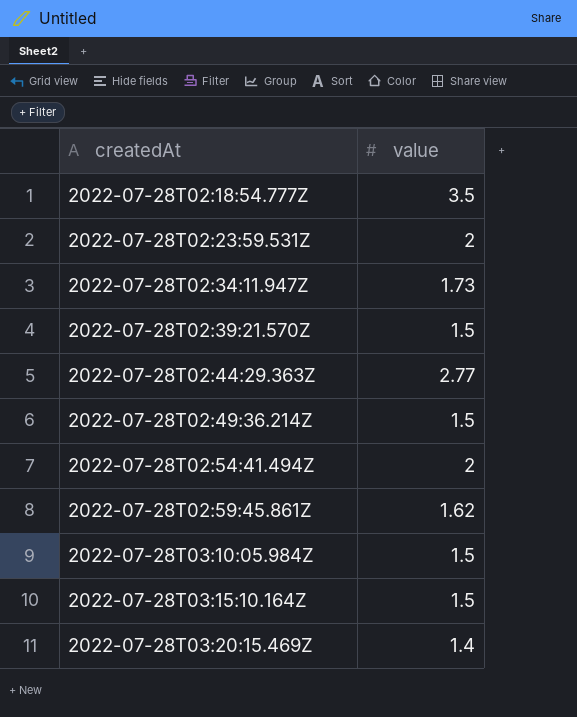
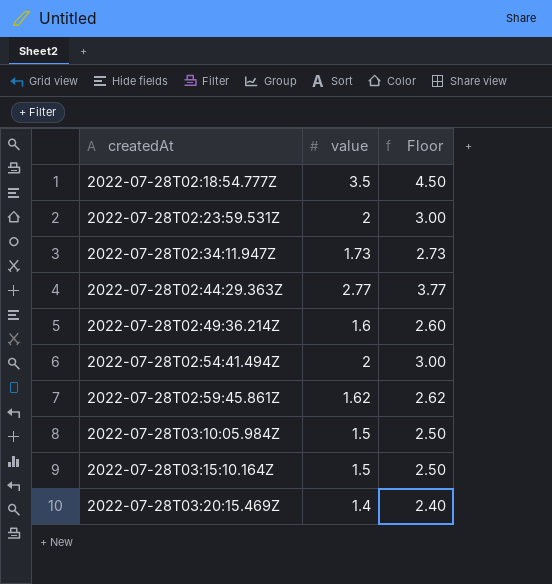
column Floor | formula: none -> [value] + 1
row 2022-07-28T02:39:21.570Z: 1.5 -> none
2022-07-28T02:49:36.214Z | value: 1.5 -> 1.6

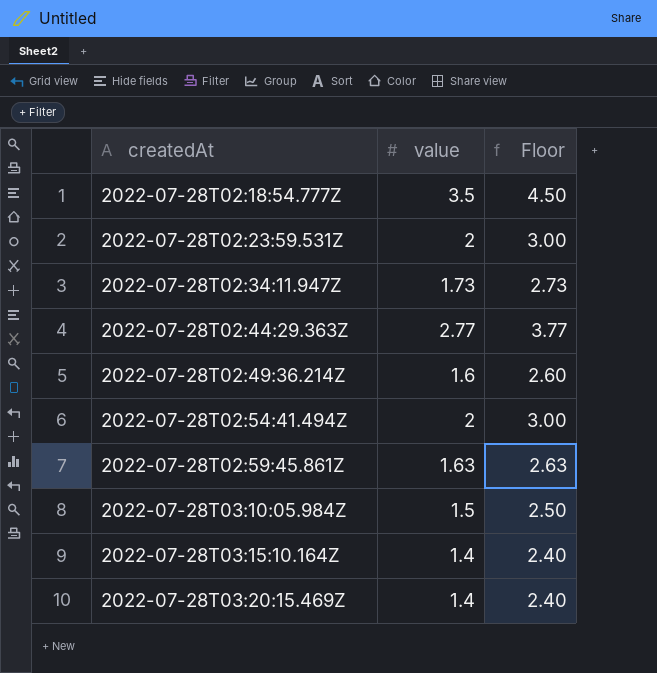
2022-07-28T02:59:45.861Z | value: 1.62 -> 1.63
2022-07-28T02:59:45.861Z | Floor: 2.62 -> 2.63
2022-07-28T03:15:10.164Z | value: 1.5 -> 1.4
2022-07-28T03:15:10.164Z | Floor: 2.50 -> 2.40

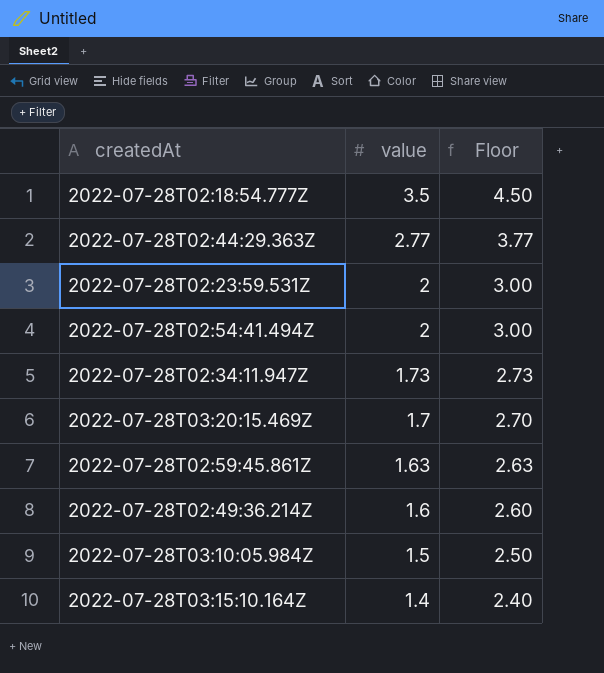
row order: createdAt ascending -> value descending
2022-07-28T03:20:15.469Z | value: 1.4 -> 1.7
2022-07-28T03:20:15.469Z | Floor: 2.40 -> 2.70

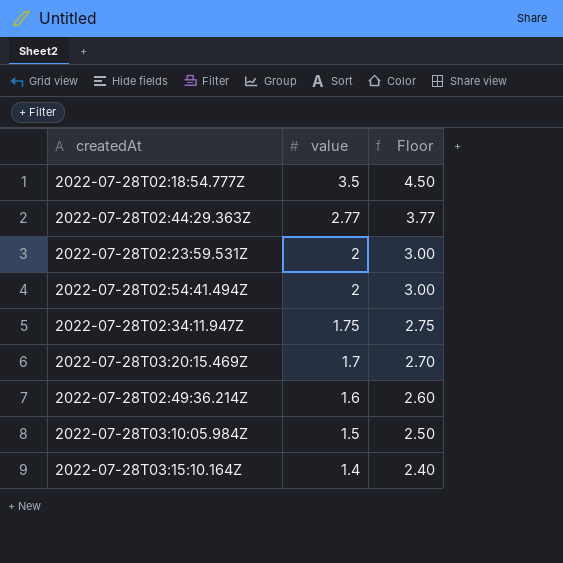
row 2022-07-28T02:59:45.861Z: 1.63 | 2.63 -> none
2022-07-28T02:34:11.947Z | value: 1.73 -> 1.75
2022-07-28T02:34:11.947Z | Floor: 2.73 -> 2.75

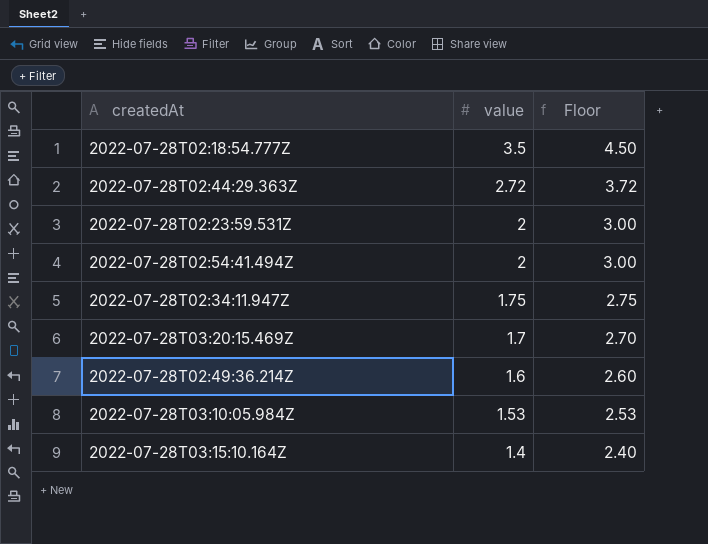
2022-07-28T02:44:29.363Z | value: 2.77 -> 2.72
2022-07-28T02:44:29.363Z | Floor: 3.77 -> 3.72
2022-07-28T03:10:05.984Z | value: 1.5 -> 1.53
2022-07-28T03:10:05.984Z | Floor: 2.50 -> 2.53

